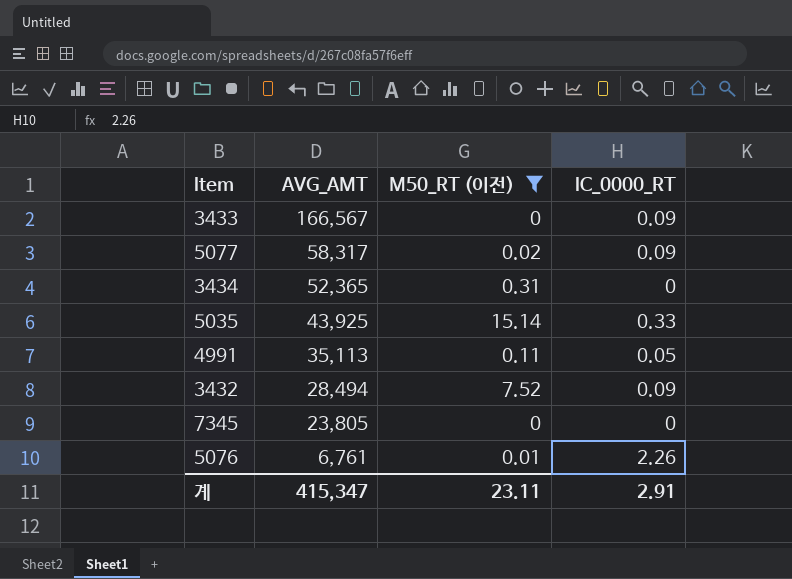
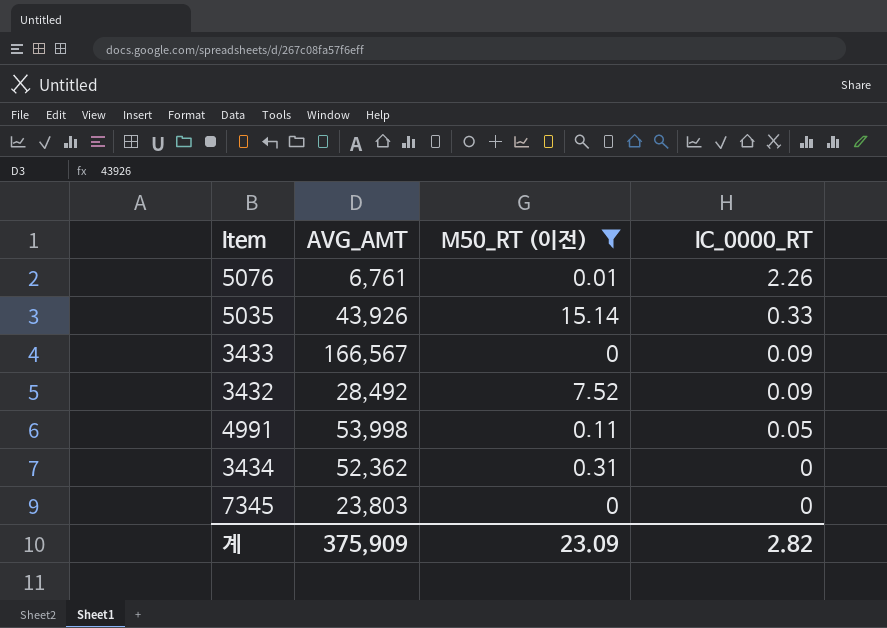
row order: AVG_AMT descending -> IC_0000_RT descending
row 5077: 58,317 | 0.02 | 0.09 -> none
5035 | AVG_AMT: 43,925 -> 43,926
3432 | AVG_AMT: 28,494 -> 28,492
4991 | AVG_AMT: 35,113 -> 53,998
3434 | AVG_AMT: 52,365 -> 52,362
7345 | AVG_AMT: 23,805 -> 23,803
계 | AVG_AMT: 415,347 -> 375,909
계 | M50_RT (이전): 23.11 -> 23.09
계 | IC_0000_RT: 2.91 -> 2.82

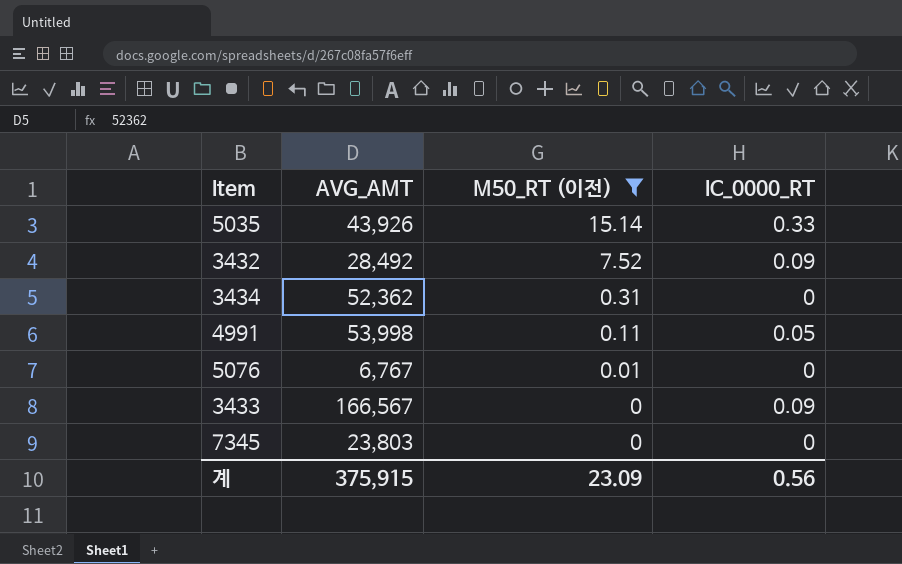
row order: IC_0000_RT descending -> M50_RT (이전) descending
5076 | AVG_AMT: 6,761 -> 6,767
5076 | IC_0000_RT: 2.26 -> 0
계 | AVG_AMT: 375,909 -> 375,915
계 | IC_0000_RT: 2.82 -> 0.56

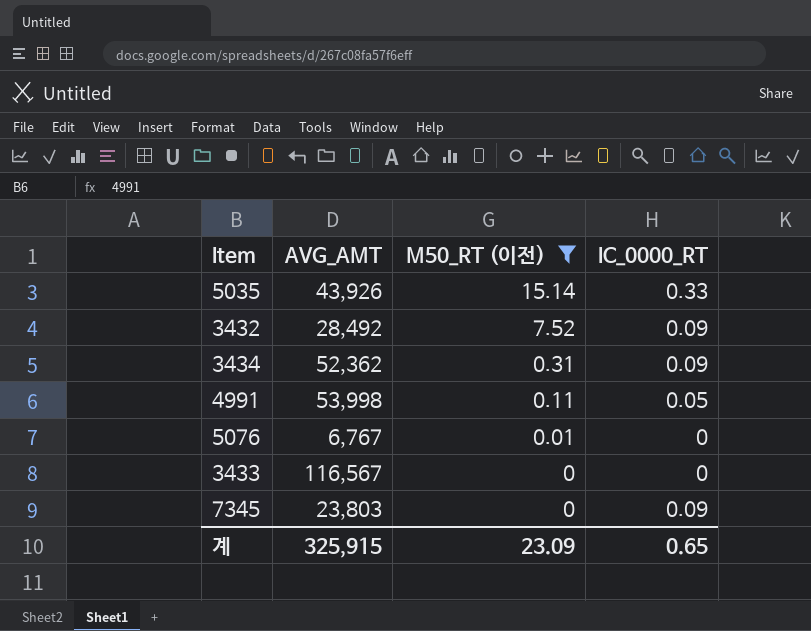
3434 | IC_0000_RT: 0 -> 0.09
3433 | AVG_AMT: 166,567 -> 116,567
3433 | IC_0000_RT: 0.09 -> 0
7345 | IC_0000_RT: 0 -> 0.09
계 | AVG_AMT: 375,915 -> 325,915
계 | IC_0000_RT: 0.56 -> 0.65

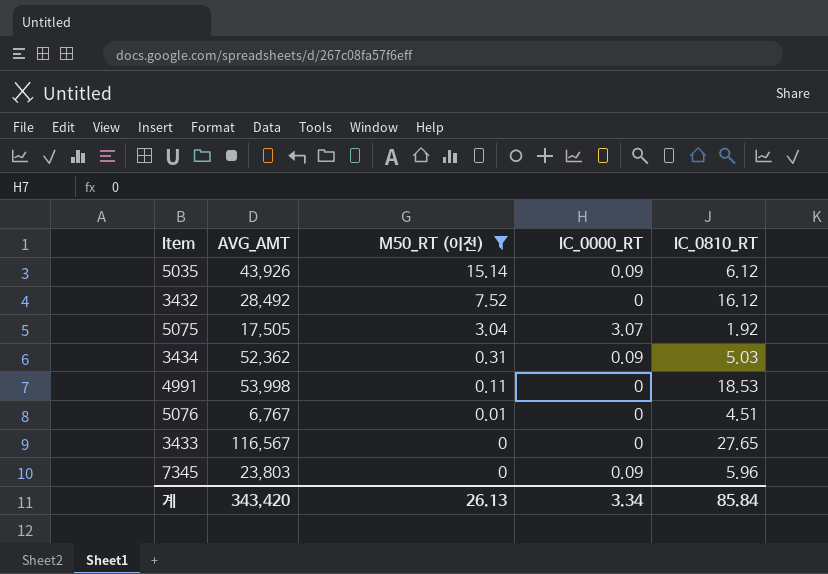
column IC_0810_RT | position: none -> 5
5035 | IC_0000_RT: 0.33 -> 0.09
3432 | IC_0000_RT: 0.09 -> 0
row 5075: none -> 17,505 | 3.04 | 3.07 | 1.92
4991 | IC_0000_RT: 0.05 -> 0
계 | AVG_AMT: 325,915 -> 343,420
계 | M50_RT (이전): 23.09 -> 26.13
계 | IC_0000_RT: 0.65 -> 3.34

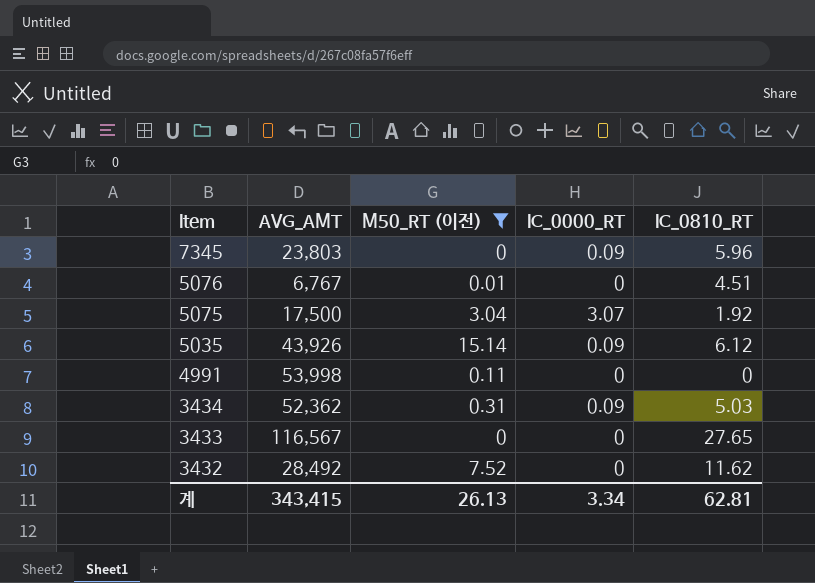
row order: M50_RT (이전) descending -> Item descending
5075 | AVG_AMT: 17,505 -> 17,500
4991 | IC_0810_RT: 18.53 -> 0
3432 | IC_0810_RT: 16.12 -> 11.62
계 | AVG_AMT: 343,420 -> 343,415
계 | IC_0810_RT: 85.84 -> 62.81

